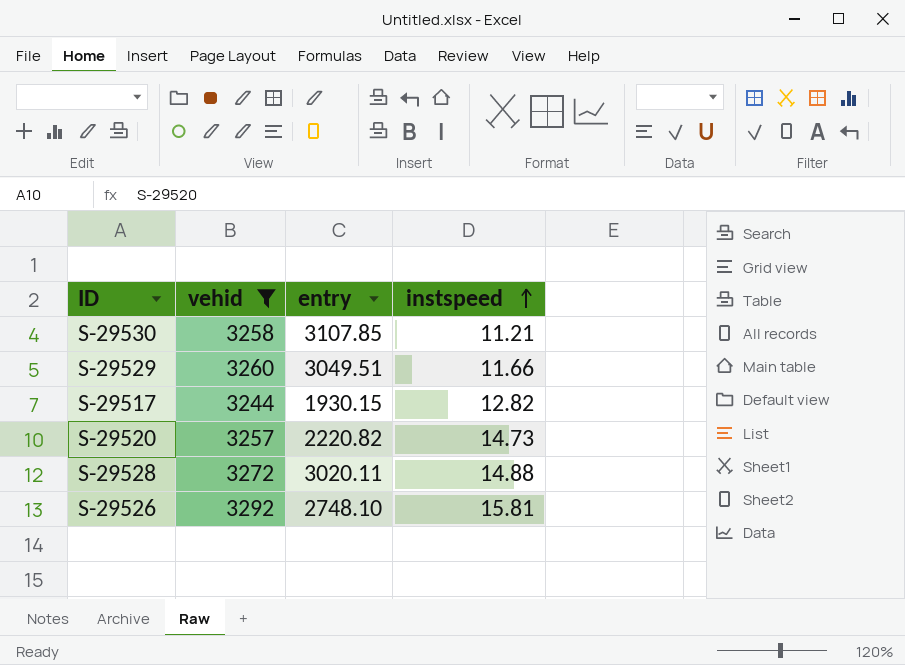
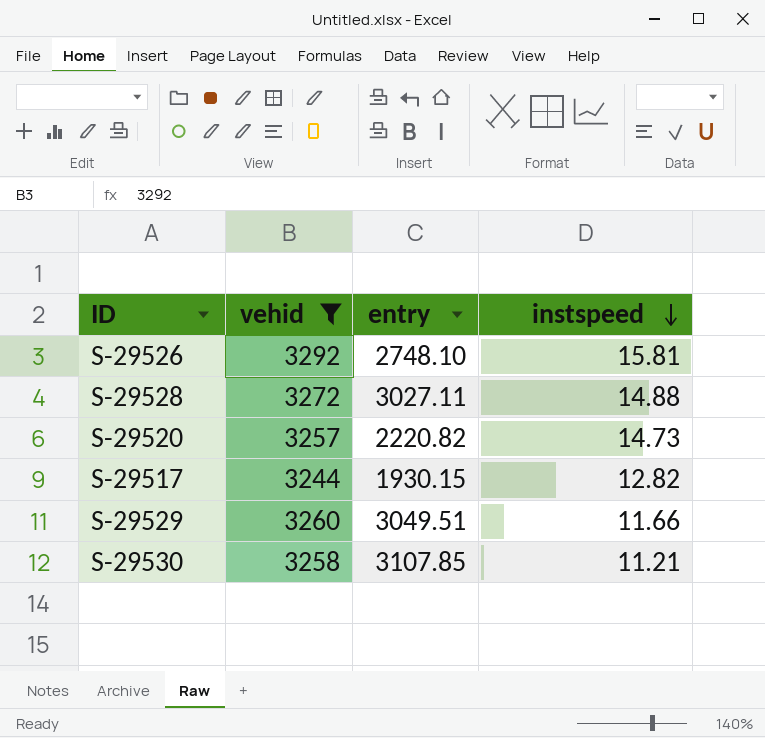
row order: instspeed ascending -> instspeed descending
S-29528 | entry: 3020.11 -> 3027.11

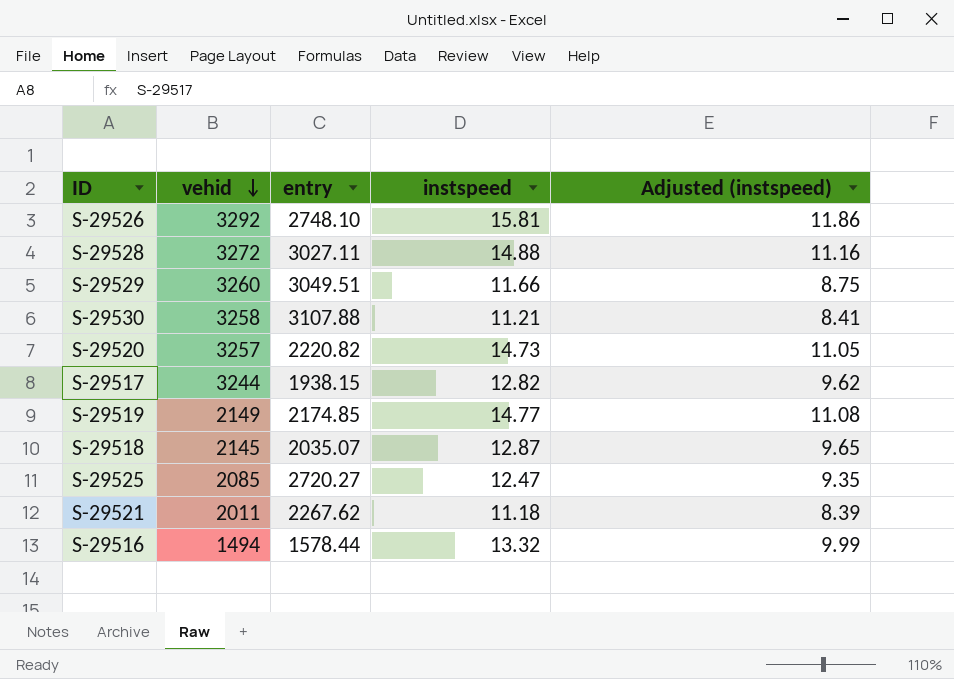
filter: vehid >= 3244 -> none
row order: instspeed descending -> vehid descending
column Adjusted (instspeed) | formula: none -> [instspeed] * 0.75
S-29530 | entry: 3107.85 -> 3107.88
S-29517 | entry: 1930.15 -> 1938.15

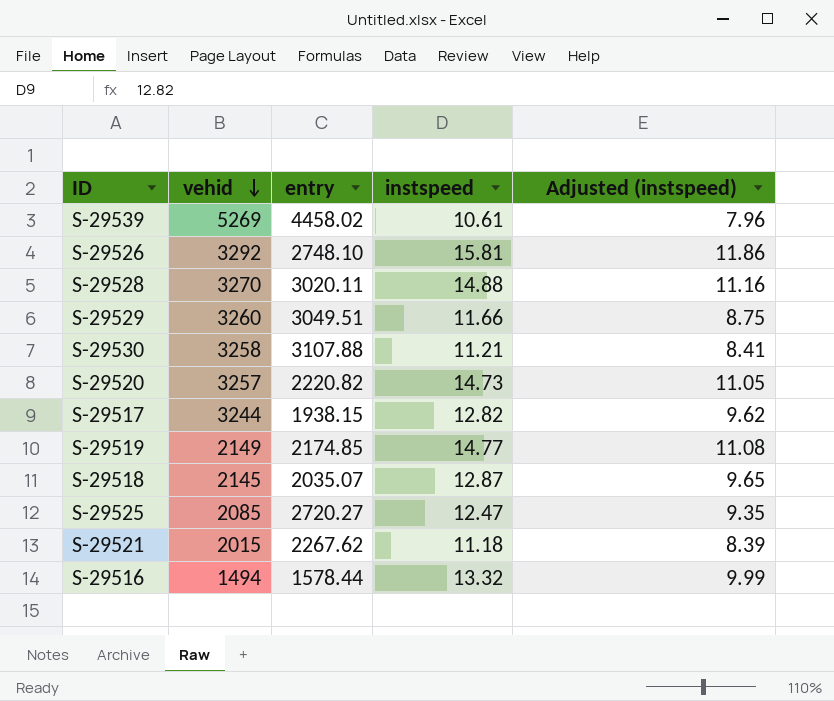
row S-29539: none -> 5269 | 4458.02 | 10.61 | 7.96
S-29528 | vehid: 3272 -> 3270
S-29528 | entry: 3027.11 -> 3020.11
S-29521 | vehid: 2011 -> 2015

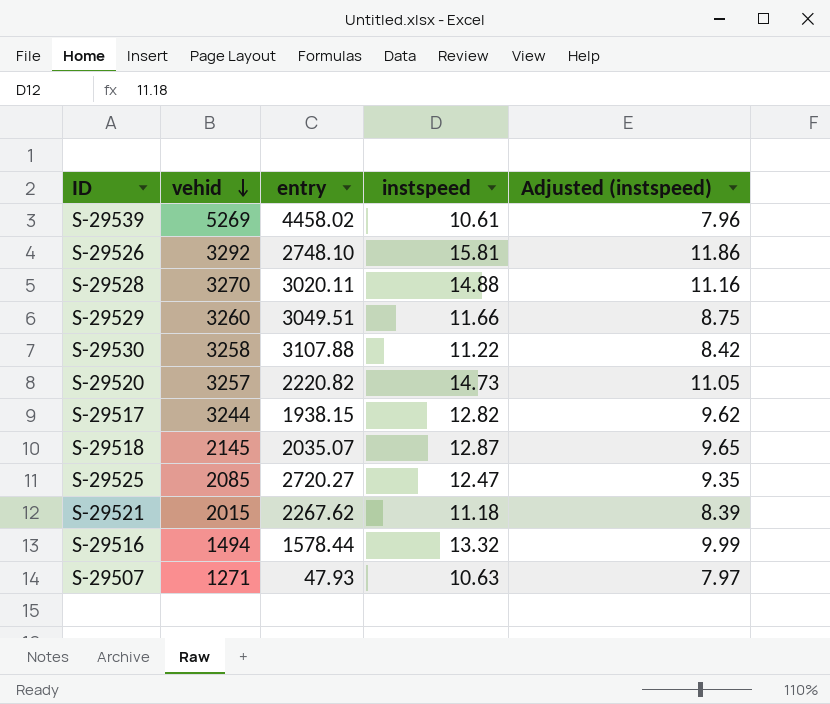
row S-29519: 2149 | 2174.85 | 14.77 | 11.08 -> none
S-29530 | instspeed: 11.21 -> 11.22
S-29530 | Adjusted (instspeed): 8.41 -> 8.42
row S-29507: none -> 1271 | 47.93 | 10.63 | 7.97

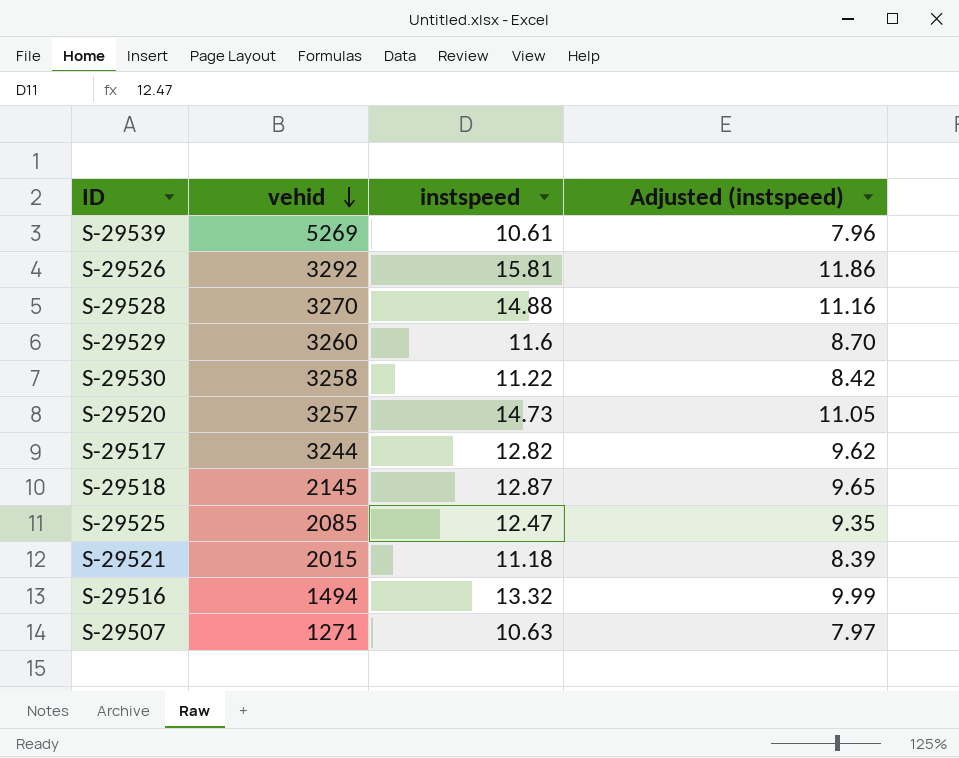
column entry | position: 3 -> none
S-29529 | instspeed: 11.66 -> 11.6
S-29529 | Adjusted (instspeed): 8.75 -> 8.70

